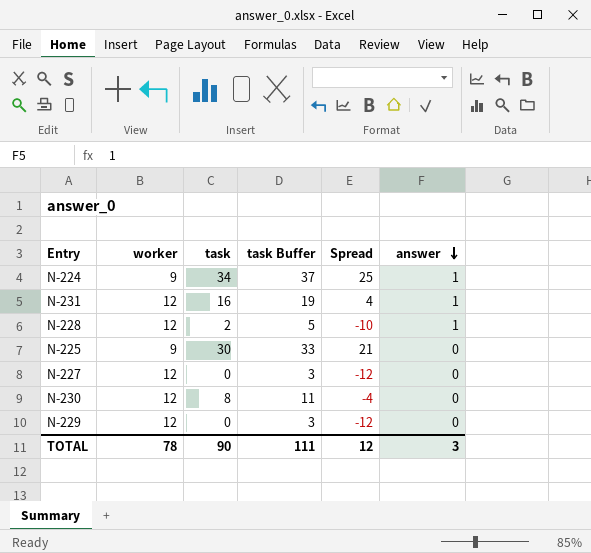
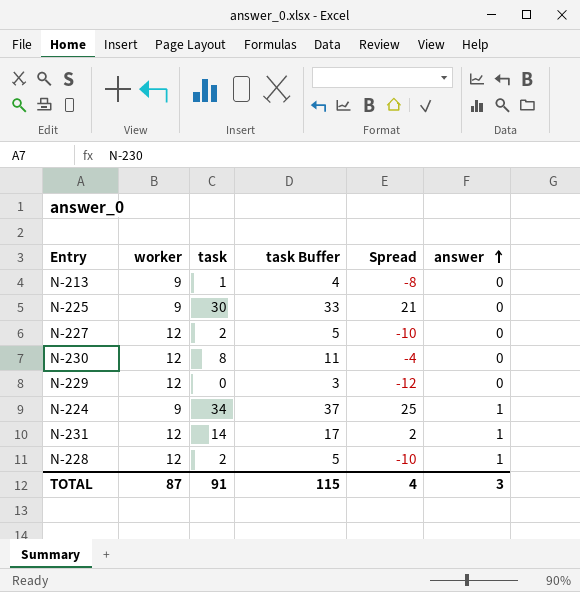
row order: answer descending -> answer ascending
row N-213: none -> 9 | 1 | 4 | -8 | 0
N-227 | task: 0 -> 2
N-227 | task Buffer: 3 -> 5
N-227 | Spread: -12 -> -10
N-231 | task: 16 -> 14
N-231 | task Buffer: 19 -> 17
N-231 | Spread: 4 -> 2
TOTAL | worker: 78 -> 87
TOTAL | task: 90 -> 91
TOTAL | task Buffer: 111 -> 115
TOTAL | Spread: 12 -> 4

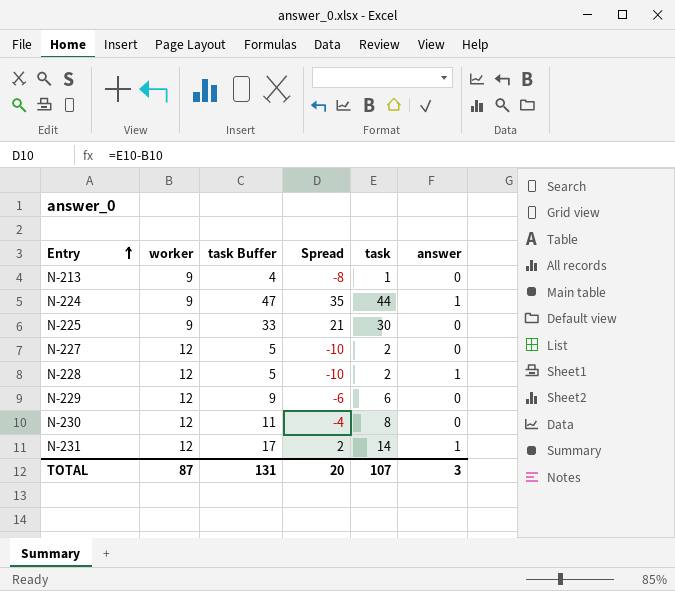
row order: answer ascending -> Entry ascending
column task | position: 3 -> 5
N-224 | task Buffer: 37 -> 47
N-224 | Spread: 25 -> 35
N-224 | task: 34 -> 44
N-229 | task Buffer: 3 -> 9
N-229 | Spread: -12 -> -6
N-229 | task: 0 -> 6
TOTAL | task Buffer: 115 -> 131
TOTAL | Spread: 4 -> 20
TOTAL | task: 91 -> 107

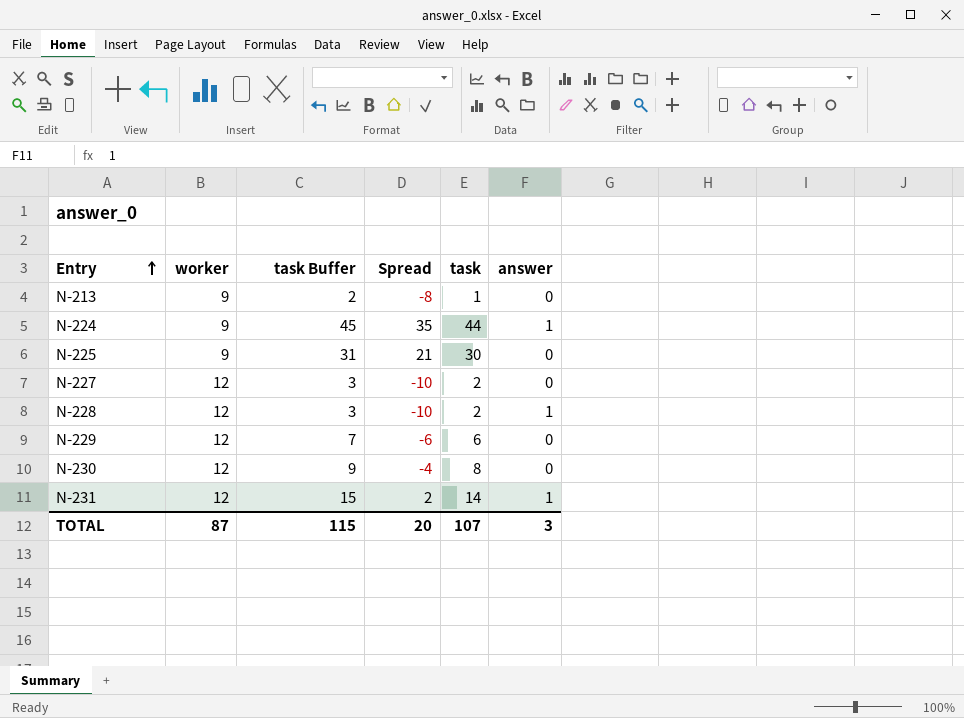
column task Buffer | formula: [task] + 3 -> [task] + 1
TOTAL | task Buffer: 131 -> 115

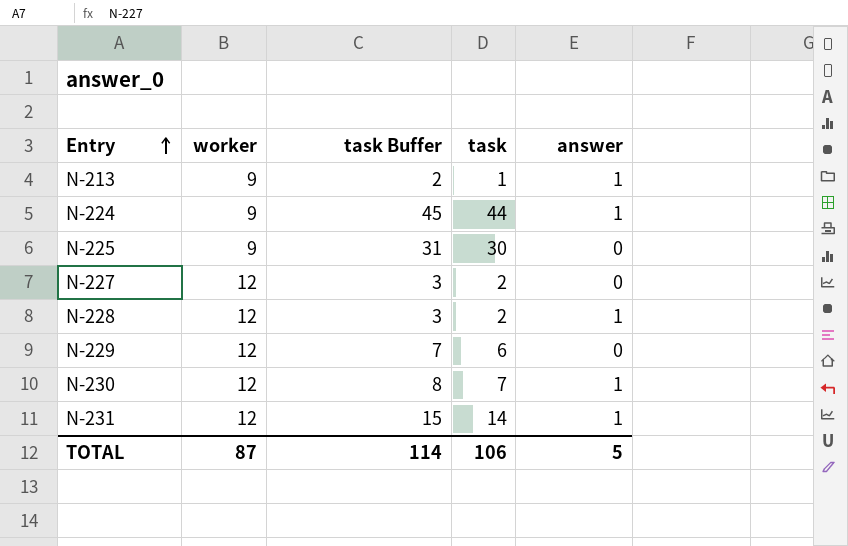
column Spread | formula: [task] - [worker] -> none
N-213 | answer: 0 -> 1
N-230 | task Buffer: 9 -> 8
N-230 | task: 8 -> 7
N-230 | answer: 0 -> 1
TOTAL | task Buffer: 115 -> 114
TOTAL | task: 107 -> 106
TOTAL | answer: 3 -> 5

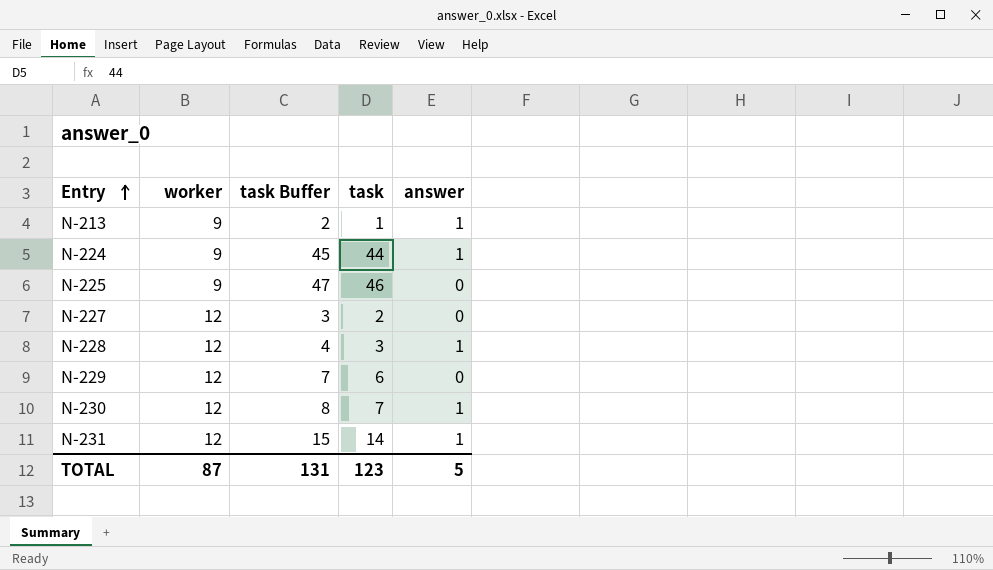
N-225 | task Buffer: 31 -> 47
N-225 | task: 30 -> 46
N-228 | task Buffer: 3 -> 4
N-228 | task: 2 -> 3
TOTAL | task Buffer: 114 -> 131
TOTAL | task: 106 -> 123

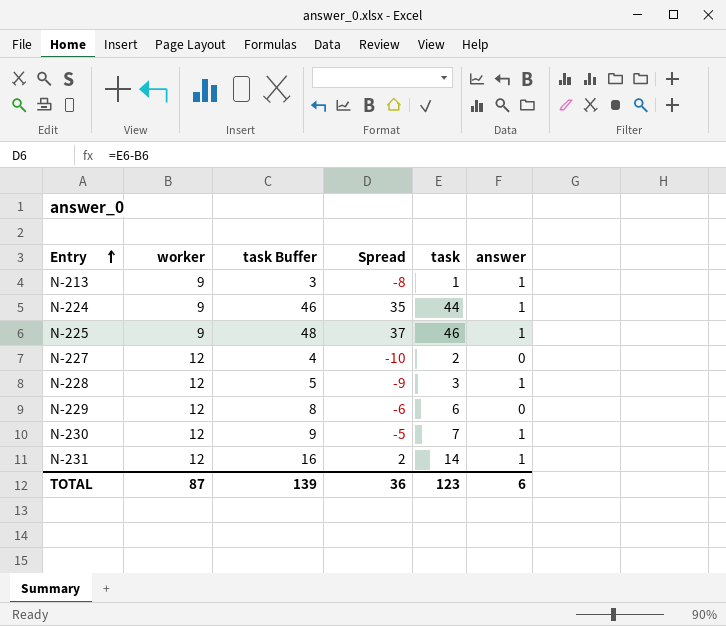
column task Buffer | formula: [task] + 1 -> [task] + 2
column Spread | formula: none -> [task] - [worker]
N-225 | answer: 0 -> 1
TOTAL | task Buffer: 131 -> 139
TOTAL | answer: 5 -> 6

